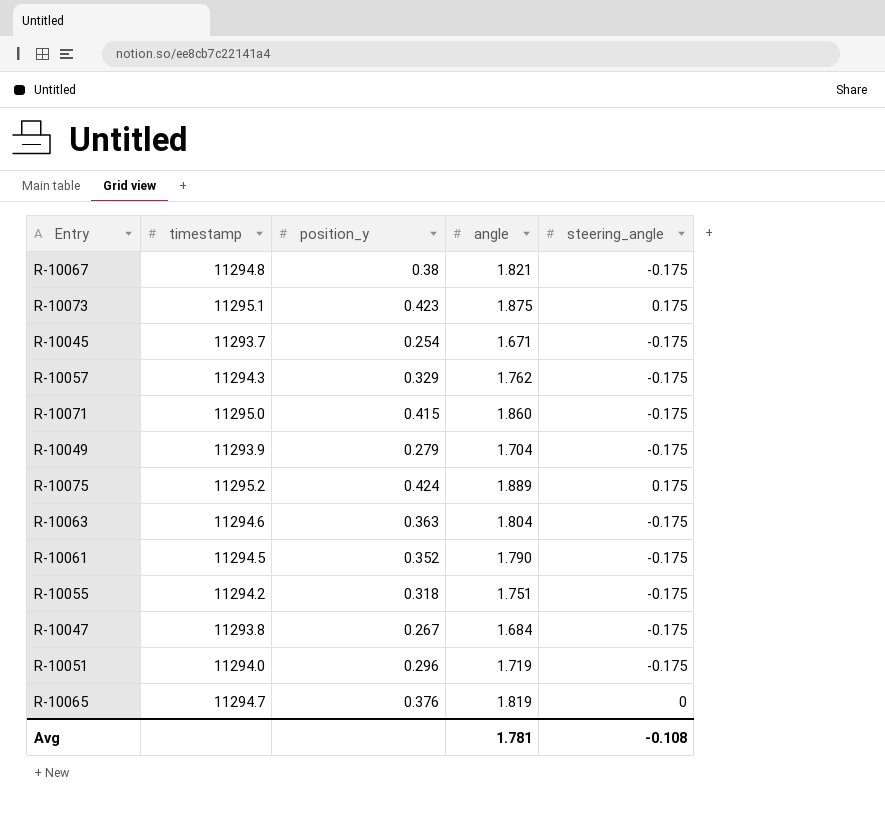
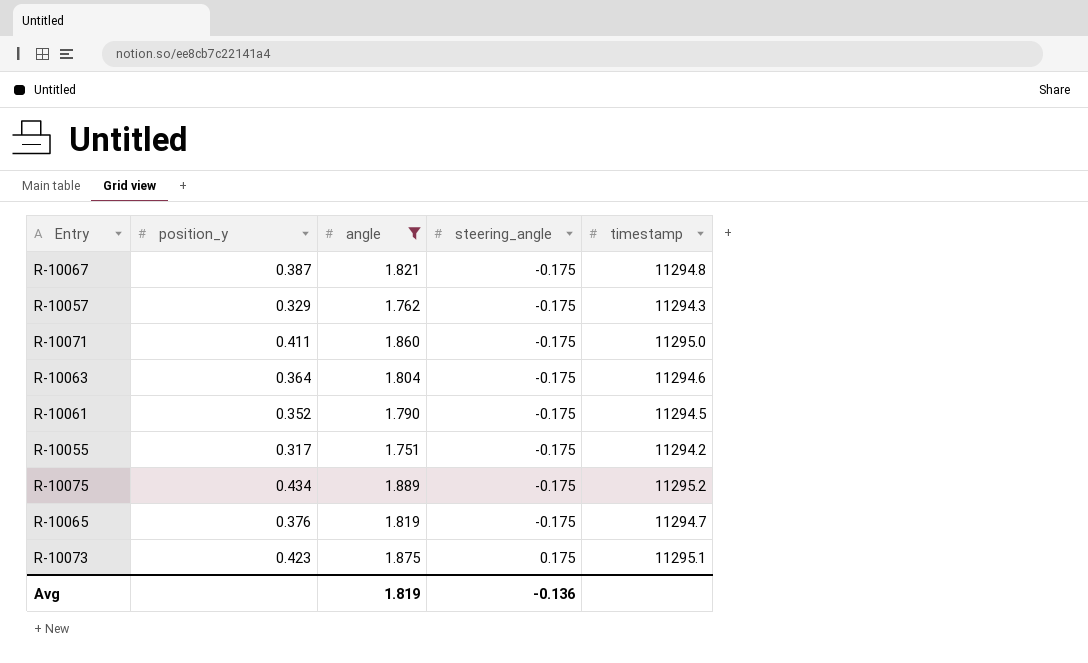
filter: none -> angle >= 1.751
row order: none -> steering_angle ascending
column timestamp | position: 2 -> 5
R-10067 | position_y: 0.38 -> 0.387
R-10071 | position_y: 0.415 -> 0.411
R-10063 | position_y: 0.363 -> 0.364
R-10055 | position_y: 0.318 -> 0.317
R-10075 | position_y: 0.424 -> 0.434
R-10075 | steering_angle: 0.175 -> -0.175
R-10065 | steering_angle: 0 -> -0.175
Avg | angle: 1.781 -> 1.819
Avg | steering_angle: -0.108 -> -0.136

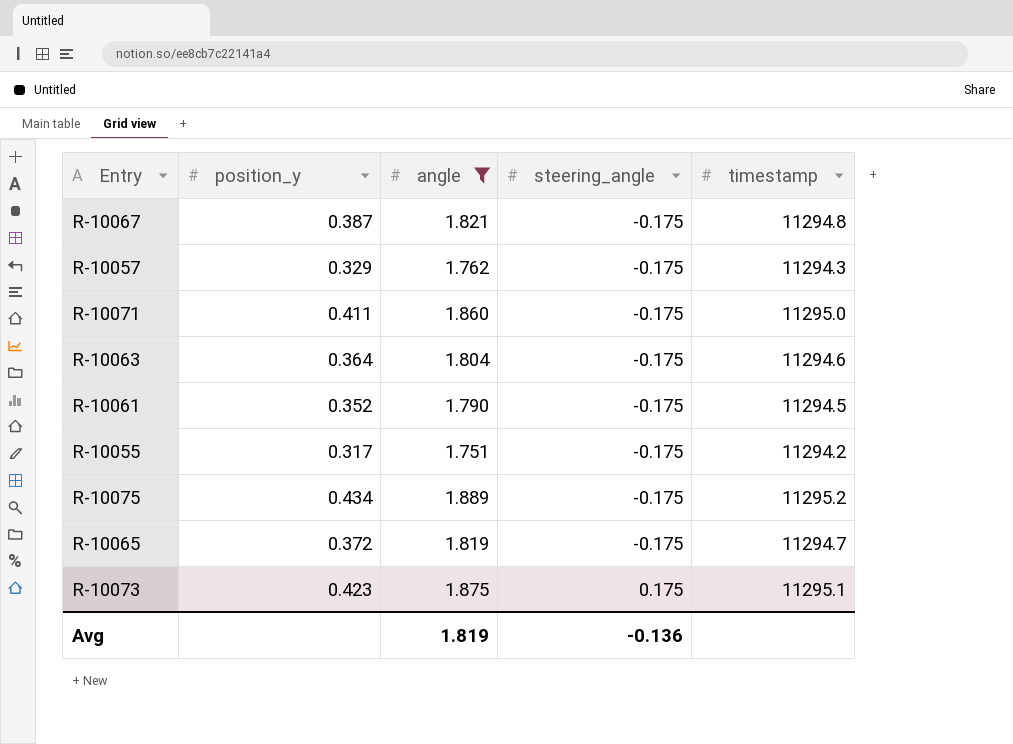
R-10065 | position_y: 0.376 -> 0.372

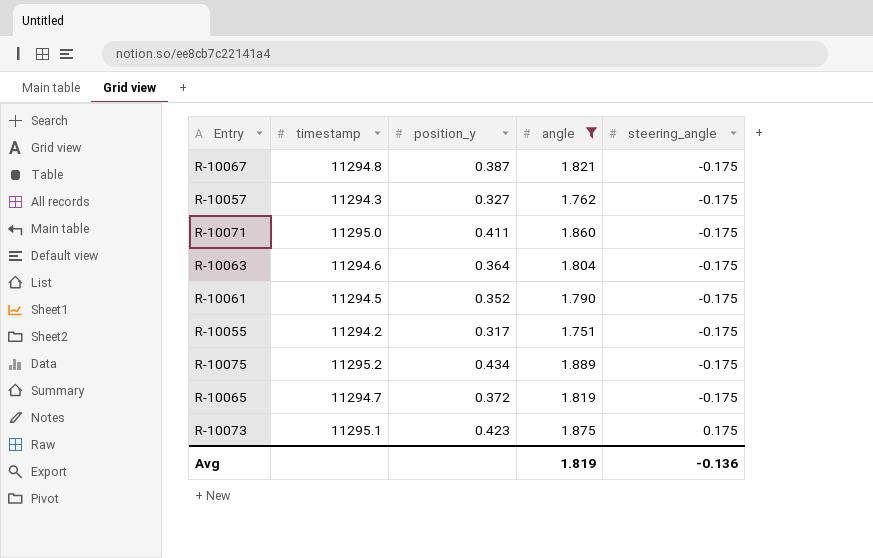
column timestamp | position: 5 -> 2
R-10057 | position_y: 0.329 -> 0.327

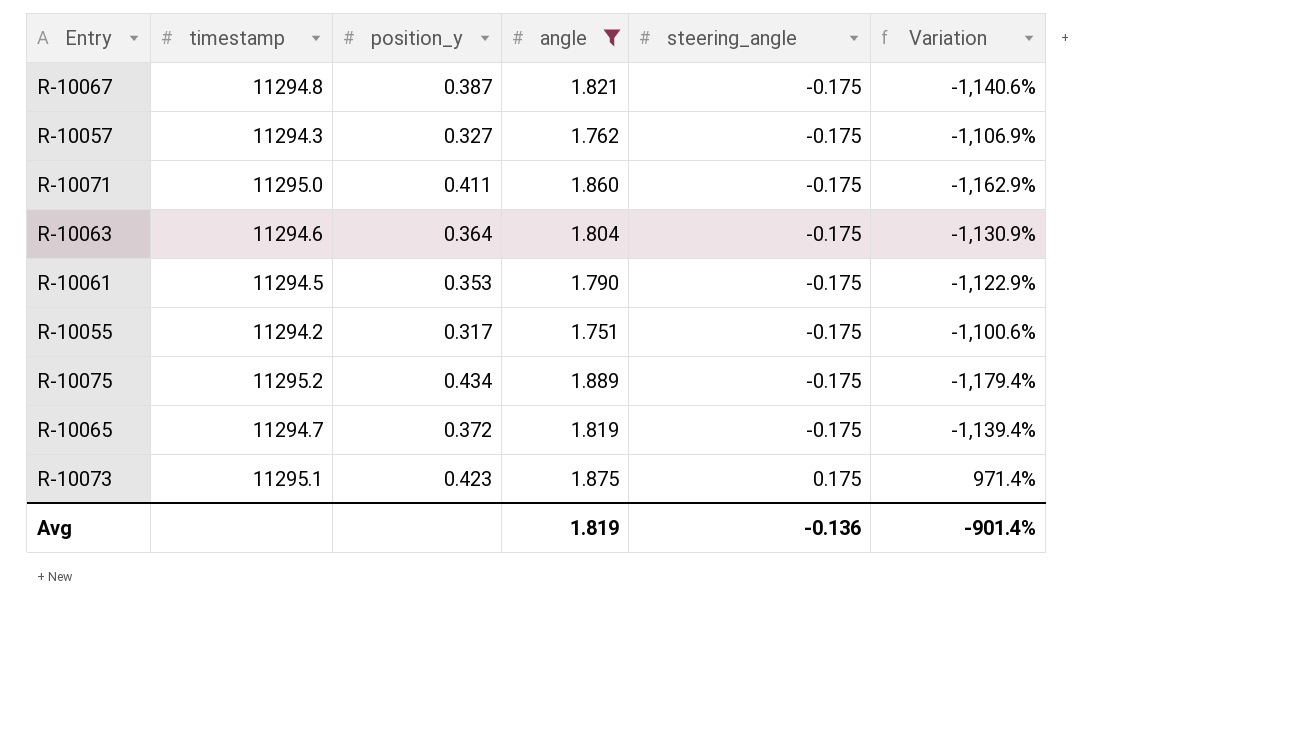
column Variation | formula: none -> ([angle] - [steering_angle]) / [steering_angle]
R-10061 | position_y: 0.352 -> 0.353

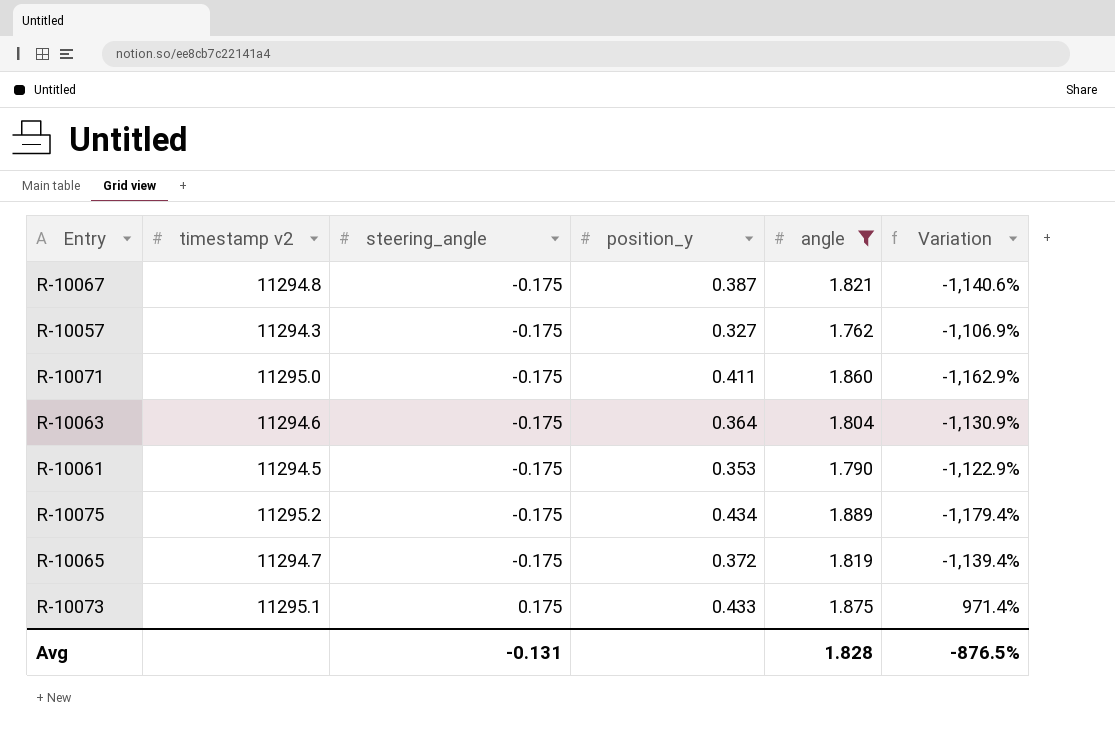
column name: timestamp -> timestamp v2
column steering_angle | position: 5 -> 3
row R-10055: 11294.2 | 0.317 | 1.751 | -0.175 | -1,100.6% -> none
R-10073 | position_y: 0.423 -> 0.433
Avg | steering_angle: -0.136 -> -0.131
Avg | angle: 1.819 -> 1.828
Avg | Variation: -901.4% -> -876.5%

